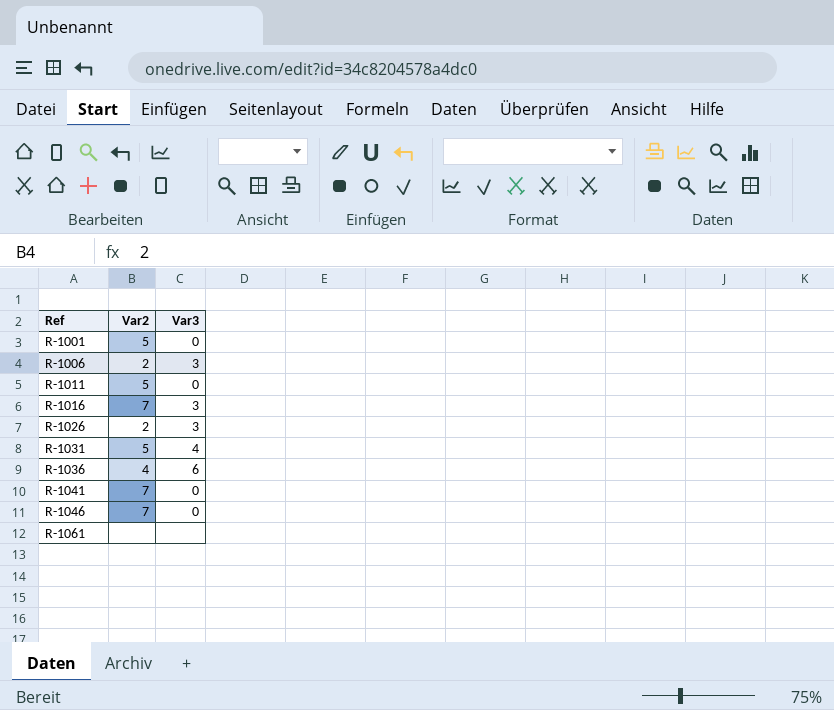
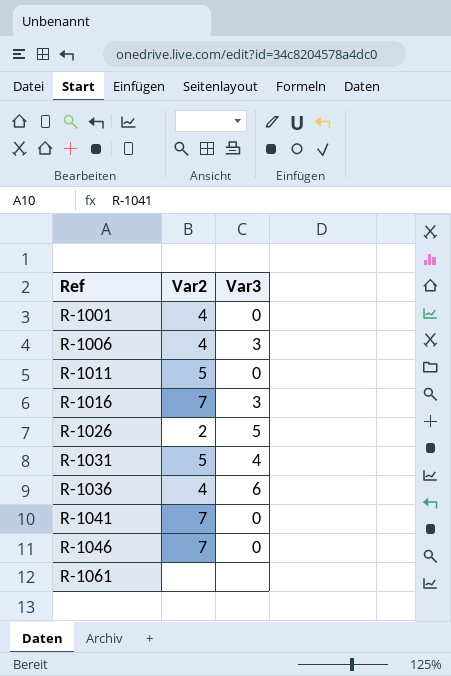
R-1001 | Var2: 5 -> 4
R-1006 | Var2: 2 -> 4
R-1026 | Var3: 3 -> 5

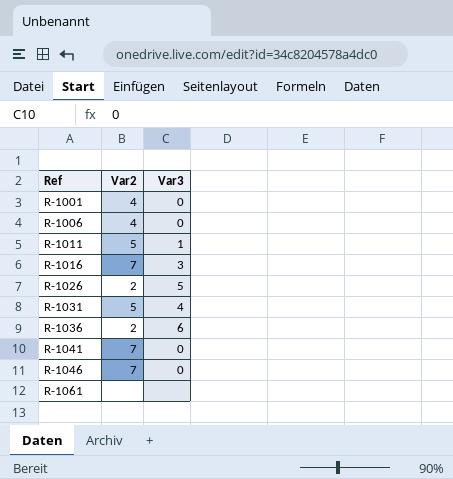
R-1006 | Var3: 3 -> 0
R-1011 | Var3: 0 -> 1
R-1036 | Var2: 4 -> 2

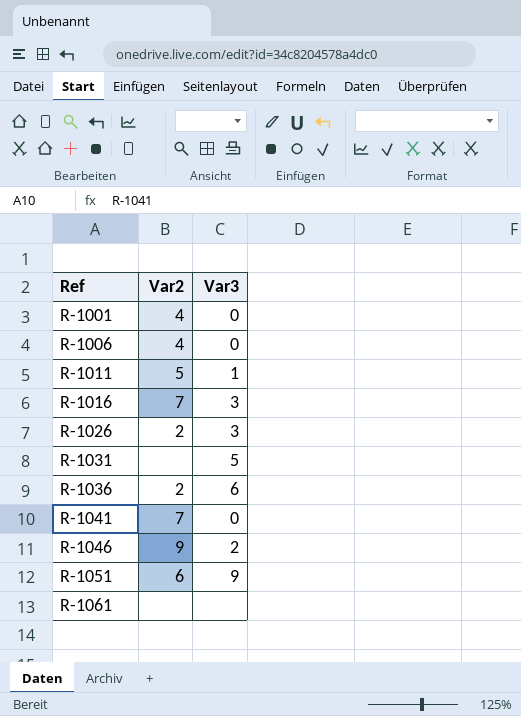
R-1026 | Var3: 5 -> 3
R-1031 | Var2: 5 -> none
R-1031 | Var3: 4 -> 5
R-1046 | Var2: 7 -> 9
R-1046 | Var3: 0 -> 2
row R-1051: none -> 6 | 9

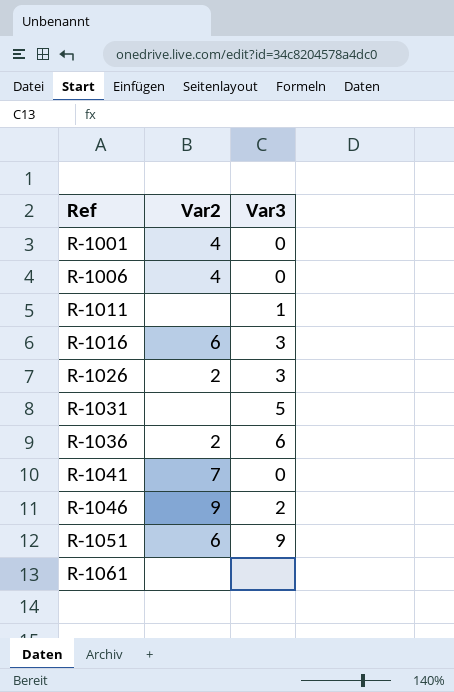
R-1011 | Var2: 5 -> none
R-1016 | Var2: 7 -> 6

